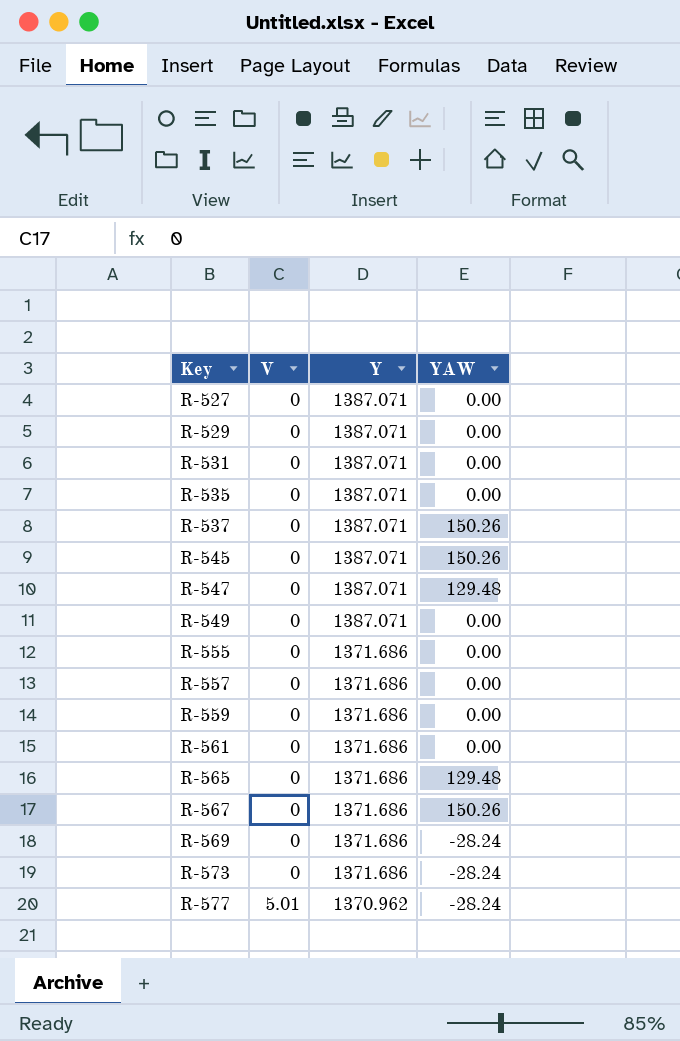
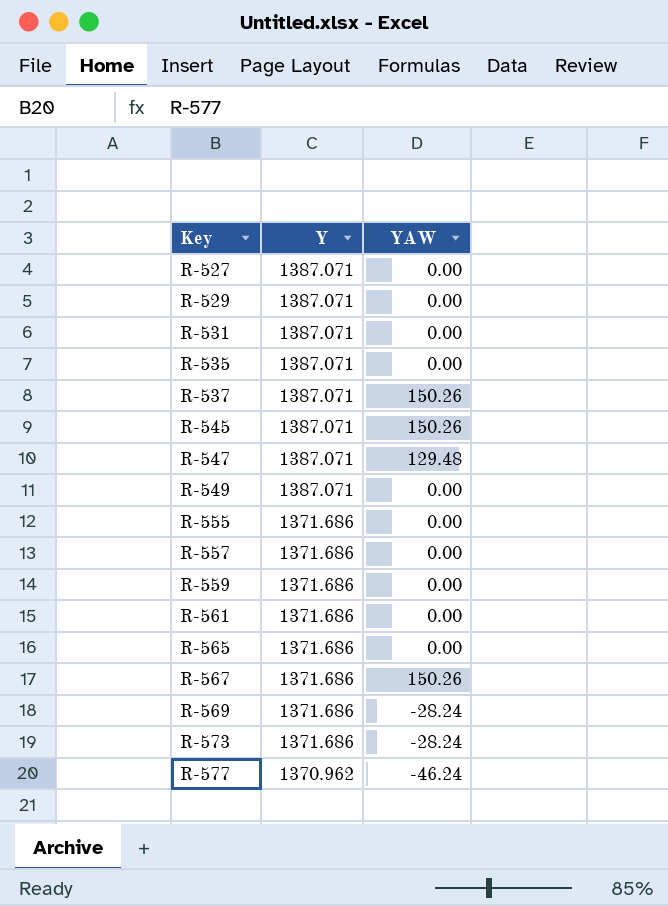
column V | position: 2 -> none
R-565 | YAW: 129.48 -> 0.00
R-577 | YAW: -28.24 -> -46.24

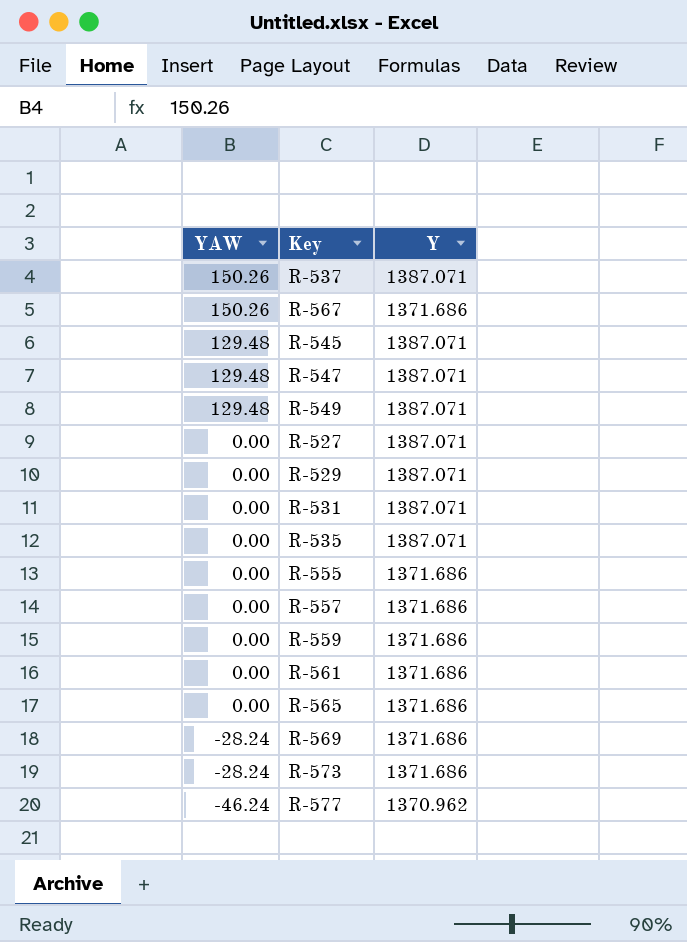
row order: Key ascending -> YAW descending
column YAW | position: 3 -> 1
R-545 | YAW: 150.26 -> 129.48
R-549 | YAW: 0.00 -> 129.48

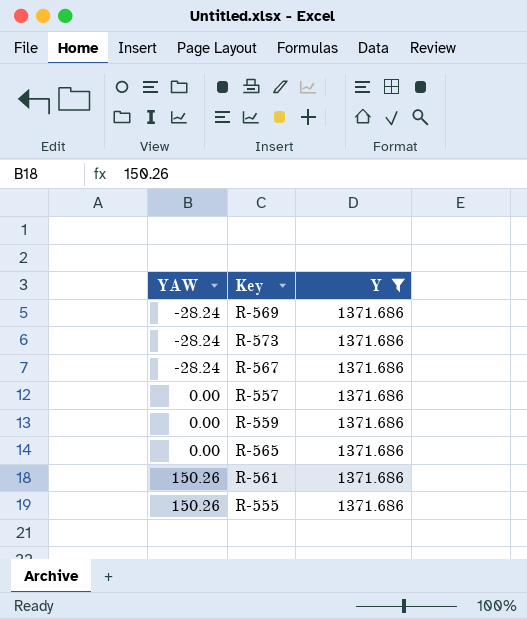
filter: none -> Y = 1371.686
row order: YAW descending -> YAW ascending
R-567 | YAW: 150.26 -> -28.24
R-561 | YAW: 0.00 -> 150.26
R-555 | YAW: 0.00 -> 150.26

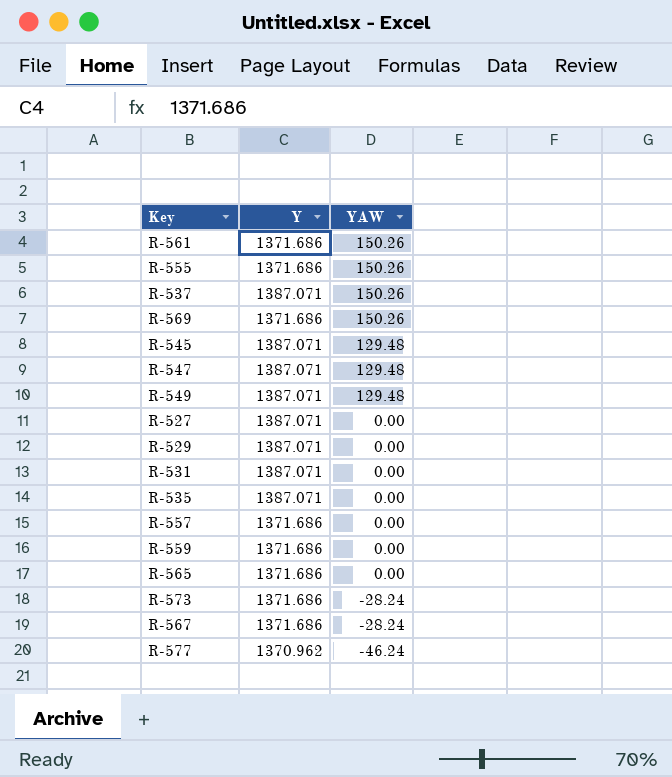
filter: Y = 1371.686 -> none
row order: YAW ascending -> YAW descending
column YAW | position: 1 -> 3
R-569 | YAW: -28.24 -> 150.26

